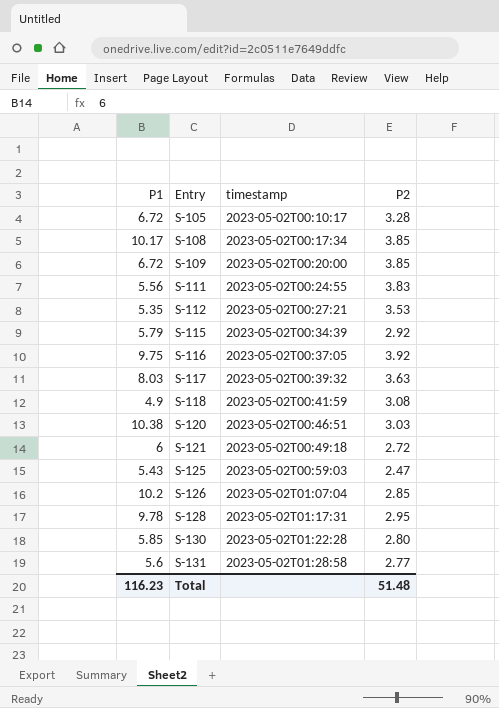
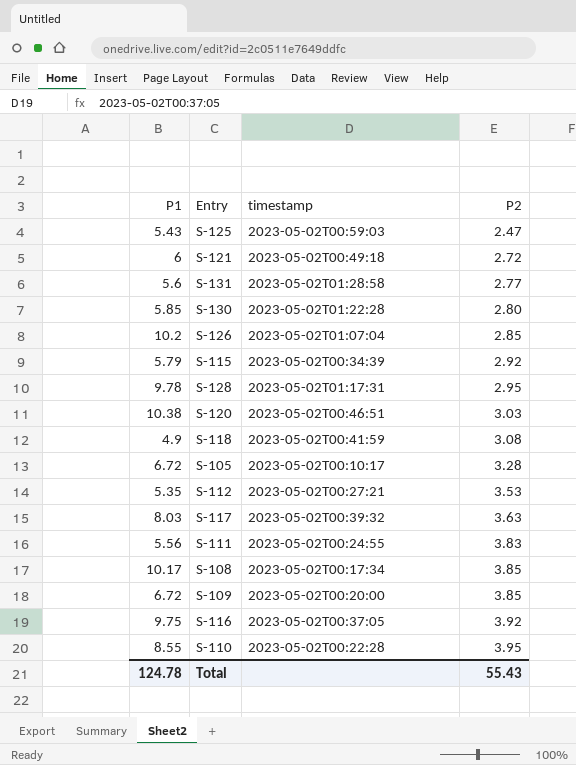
row order: Entry ascending -> P2 ascending
row S-110: none -> 8.55 | 2023-05-02T00:22:28 | 3.95
Total | P1: 116.23 -> 124.78
Total | P2: 51.48 -> 55.43

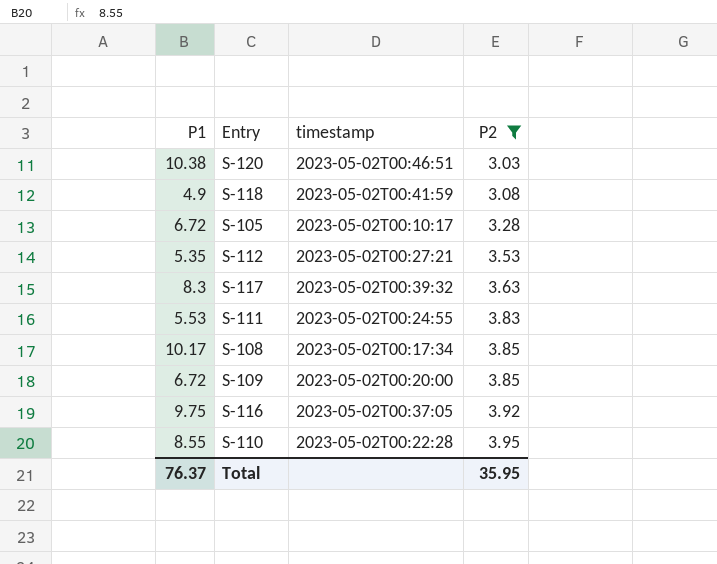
filter: none -> P2 >= 3.03
S-117 | P1: 8.03 -> 8.3
S-111 | P1: 5.56 -> 5.53
Total | P1: 124.78 -> 76.37
Total | P2: 55.43 -> 35.95

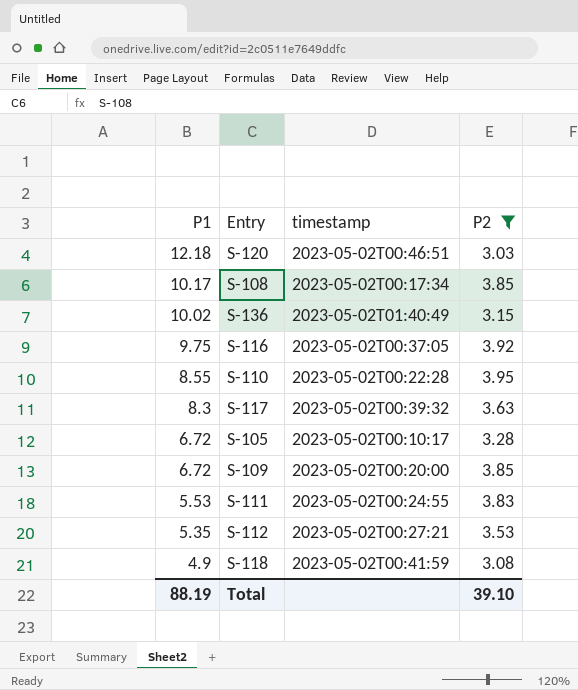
row order: P2 ascending -> P1 descending
S-120 | P1: 10.38 -> 12.18
row S-136: none -> 10.02 | 2023-05-02T01:40:49 | 3.15
Total | P1: 76.37 -> 88.19
Total | P2: 35.95 -> 39.10

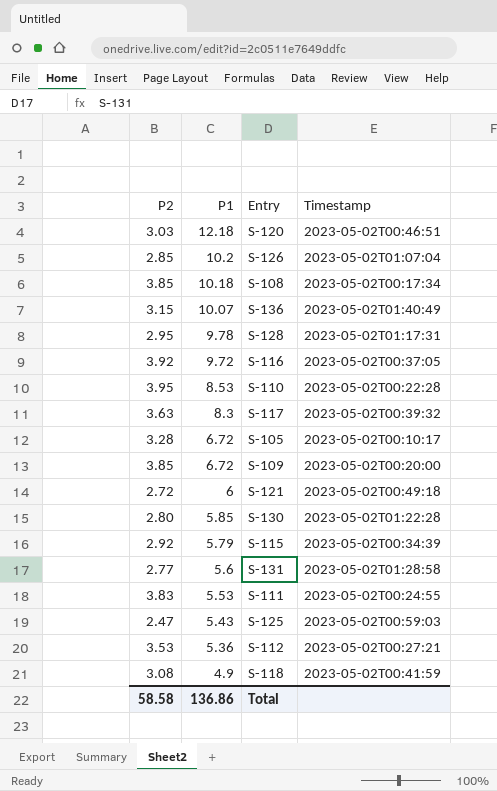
filter: P2 >= 3.03 -> none
column P2 | position: 4 -> 1
column name: timestamp -> Timestamp
S-108 | P1: 10.17 -> 10.18
S-136 | P1: 10.02 -> 10.07
S-116 | P1: 9.75 -> 9.72
S-110 | P1: 8.55 -> 8.53
S-112 | P1: 5.35 -> 5.36
Total | P2: 39.10 -> 58.58
Total | P1: 88.19 -> 136.86

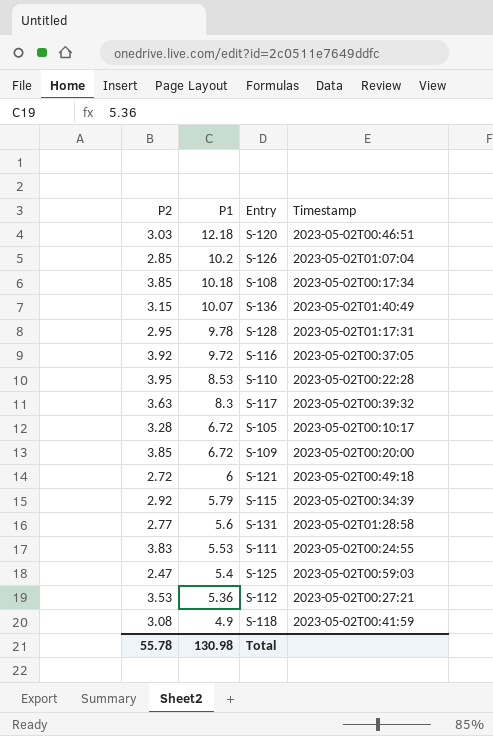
row S-130: 2.80 | 5.85 | 2023-05-02T01:22:28 -> none
S-125 | P1: 5.43 -> 5.4
Total | P2: 58.58 -> 55.78
Total | P1: 136.86 -> 130.98

